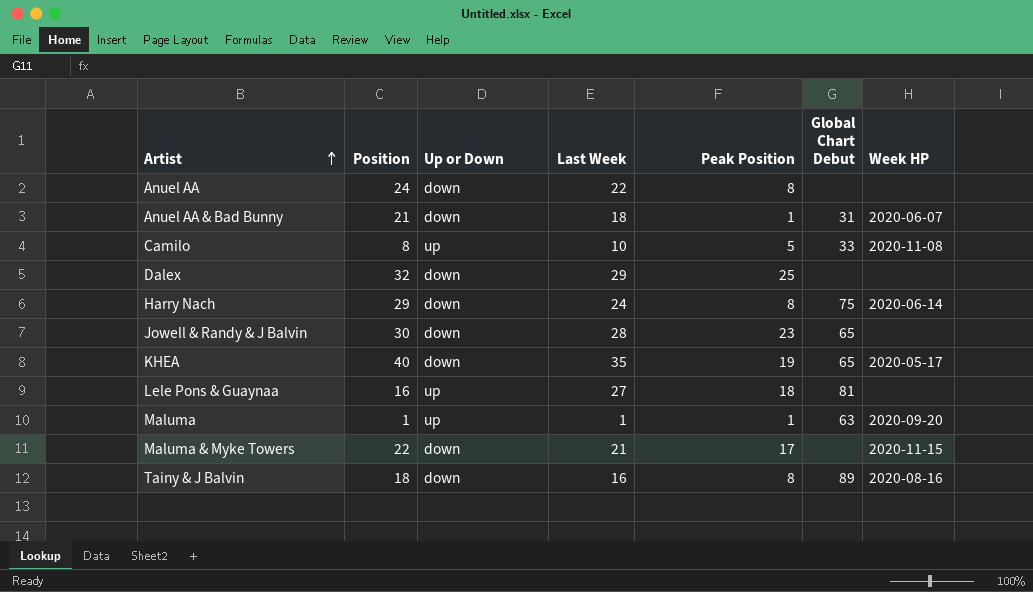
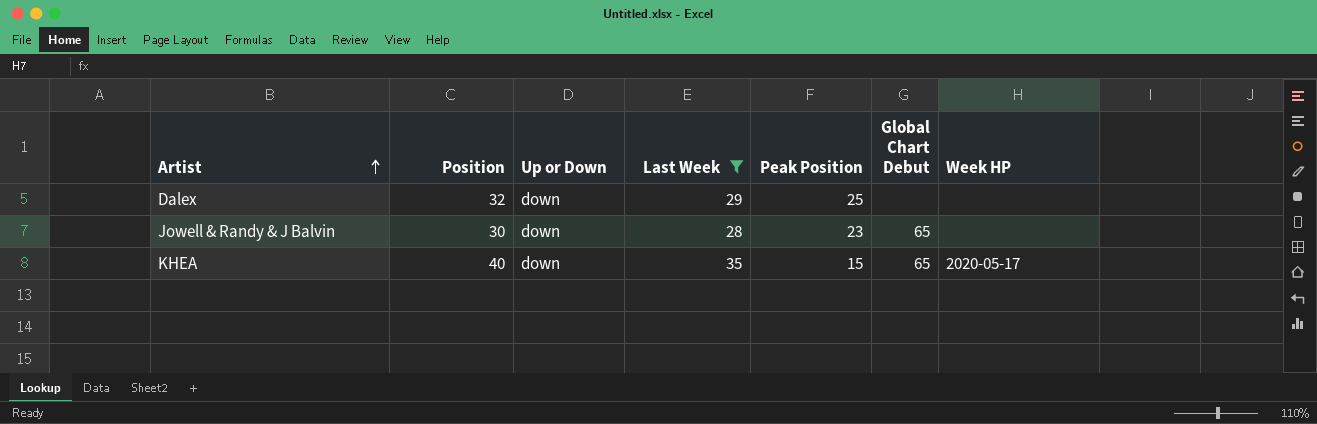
filter: none -> Last Week >= 28
KHEA | Peak Position: 19 -> 15

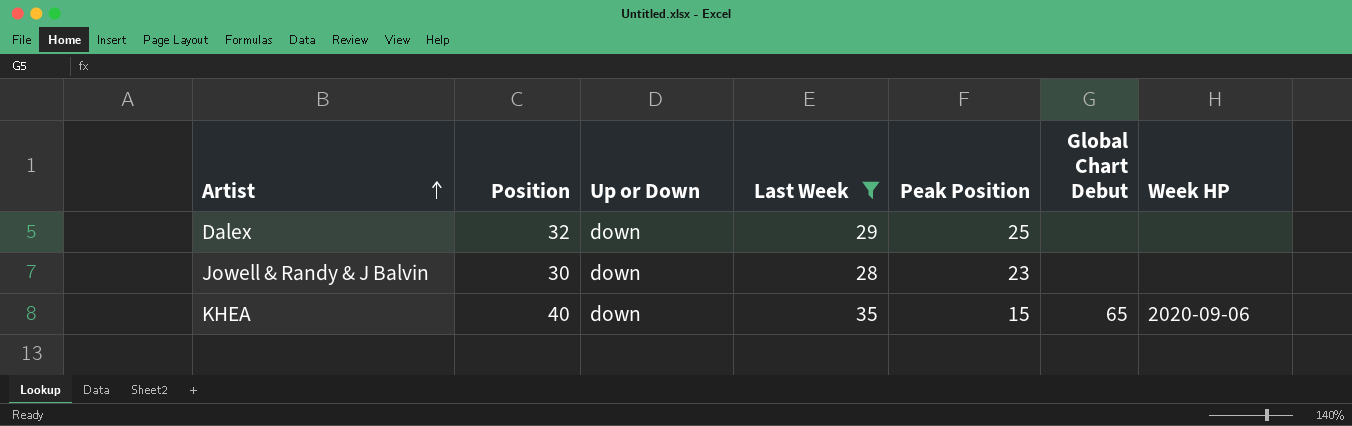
Jowell & Randy & J Balvin | Global Chart Debut: 65 -> none
KHEA | Week HP: 2020-05-17 -> 2020-09-06

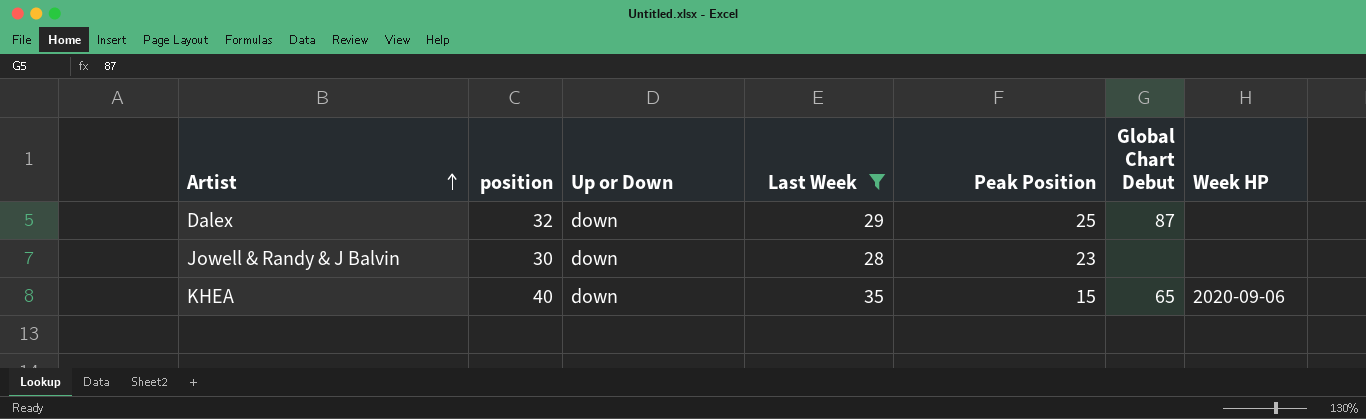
column name: Position -> position
Dalex | Global Chart Debut: none -> 87

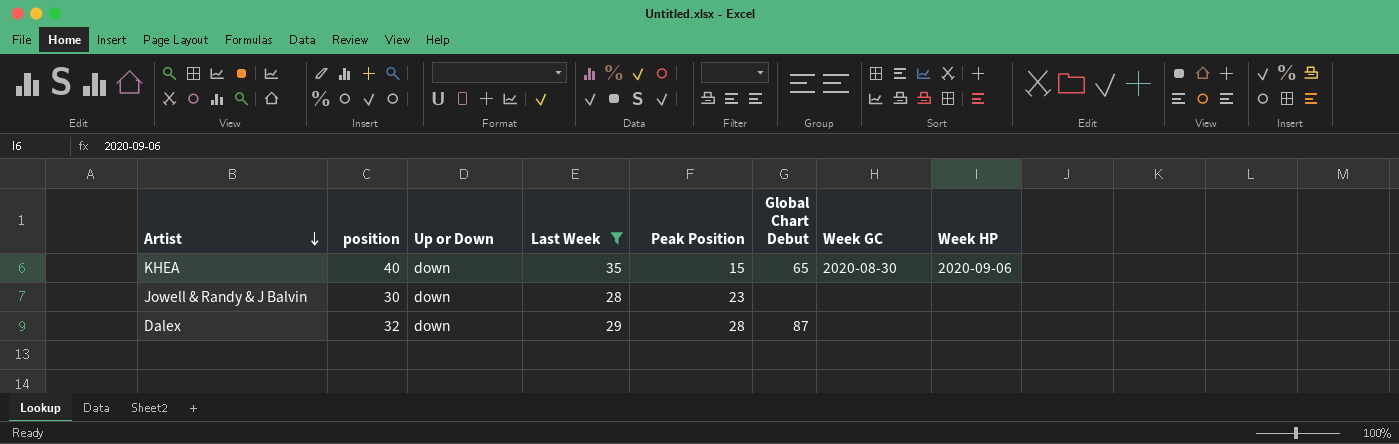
row order: Artist ascending -> Artist descending
column Week GC | position: none -> 7
Dalex | Peak Position: 25 -> 28

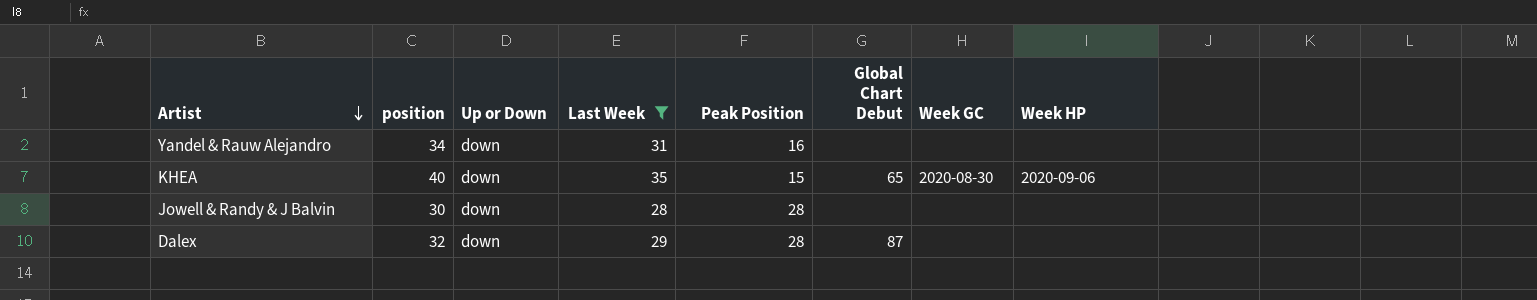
row Yandel & Rauw Alejandro: none -> 34 | down | 31 | 16 | none | none | none
Jowell & Randy & J Balvin | Peak Position: 23 -> 28

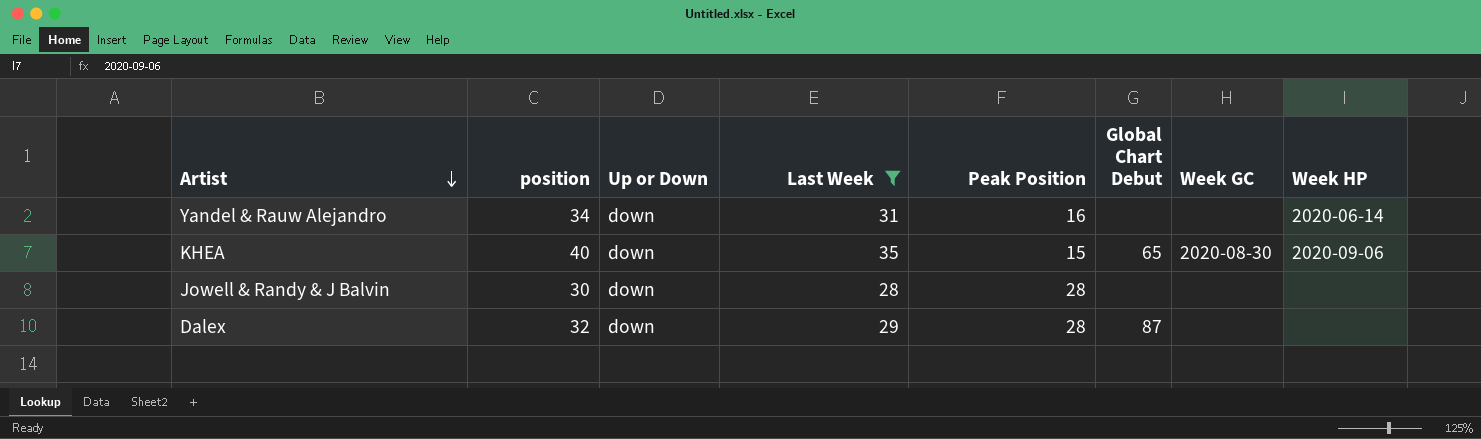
Yandel & Rauw Alejandro | Week HP: none -> 2020-06-14

